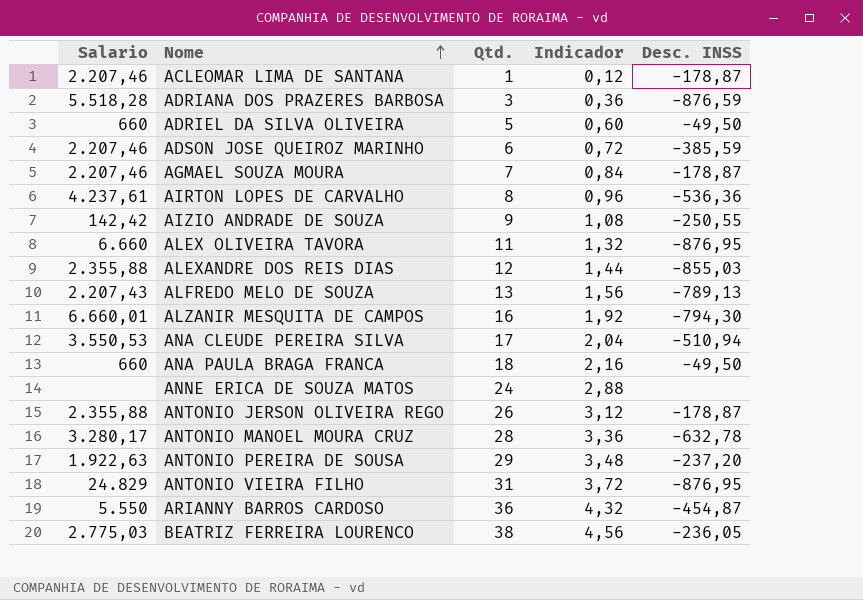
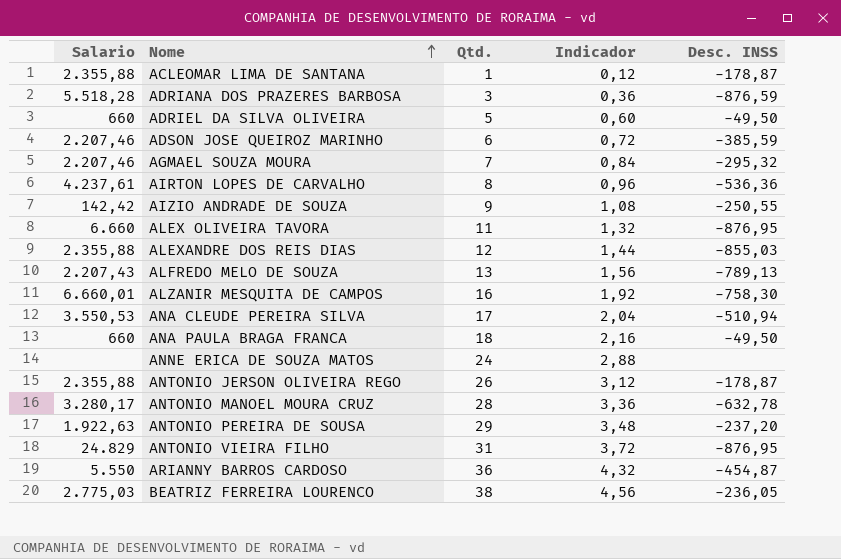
ACLEOMAR LIMA DE SANTANA | Salario: 2.207,46 -> 2.355,88
AGMAEL SOUZA MOURA | Desc. INSS: -178,87 -> -295,32
ALZANIR MESQUITA DE CAMPOS | Desc. INSS: -794,30 -> -758,30

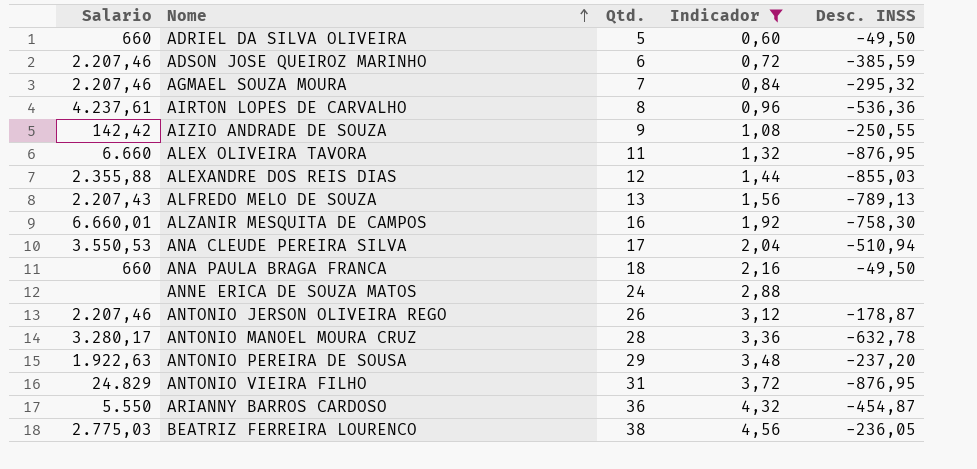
filter: none -> Indicador >= 0,60
ANTONIO JERSON OLIVEIRA REGO | Salario: 2.355,88 -> 2.207,46

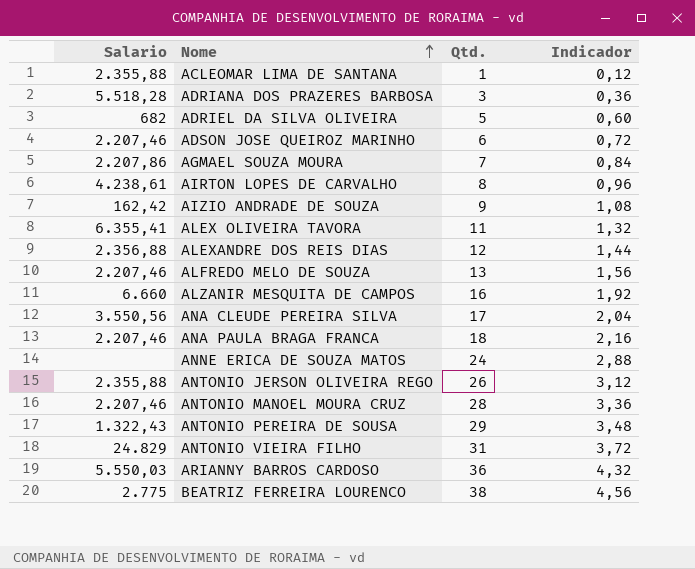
filter: Indicador >= 0,60 -> none
column Desc. INSS | position: 5 -> none
ADRIEL DA SILVA OLIVEIRA | Salario: 660 -> 682
AGMAEL SOUZA MOURA | Salario: 2.207,46 -> 2.207,86
AIRTON LOPES DE CARVALHO | Salario: 4.237,61 -> 4.238,61
AIZIO ANDRADE DE SOUZA | Salario: 142,42 -> 162,42
ALEX OLIVEIRA TAVORA | Salario: 6.660 -> 6.355,41
ALEXANDRE DOS REIS DIAS | Salario: 2.355,88 -> 2.356,88
ALFREDO MELO DE SOUZA | Salario: 2.207,43 -> 2.207,46
ALZANIR MESQUITA DE CAMPOS | Salario: 6.660,01 -> 6.660
ANA CLEUDE PEREIRA SILVA | Salario: 3.550,53 -> 3.550,56
ANA PAULA BRAGA FRANCA | Salario: 660 -> 2.207,46
ANTONIO JERSON OLIVEIRA REGO | Salario: 2.207,46 -> 2.355,88
ANTONIO MANOEL MOURA CRUZ | Salario: 3.280,17 -> 2.207,46
ANTONIO PEREIRA DE SOUSA | Salario: 1.922,63 -> 1.322,43
ARIANNY BARROS CARDOSO | Salario: 5.550 -> 5.550,03
BEATRIZ FERREIRA LOURENCO | Salario: 2.775,03 -> 2.775

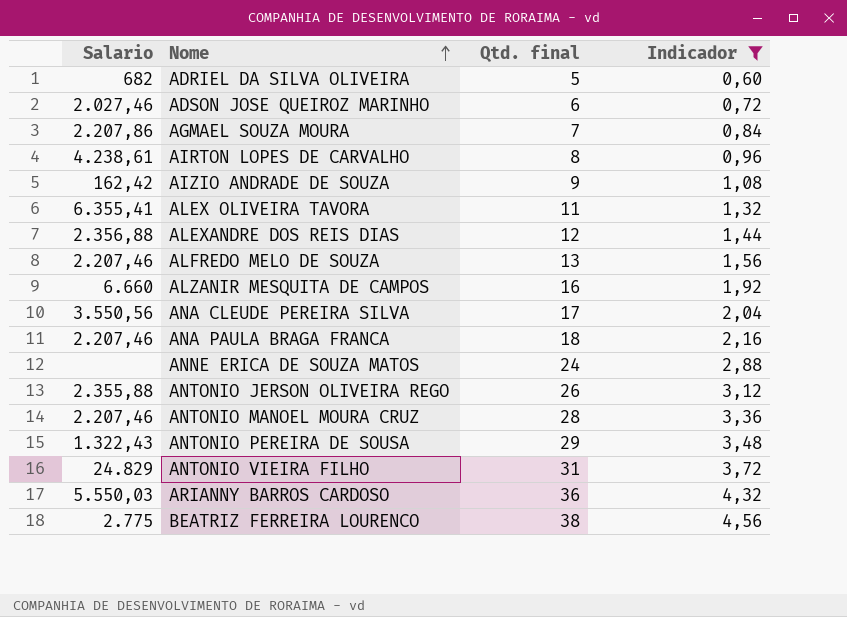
filter: none -> Indicador >= 0,60
column name: Qtd. -> Qtd. final
ADSON JOSE QUEIROZ MARINHO | Salario: 2.207,46 -> 2.027,46

